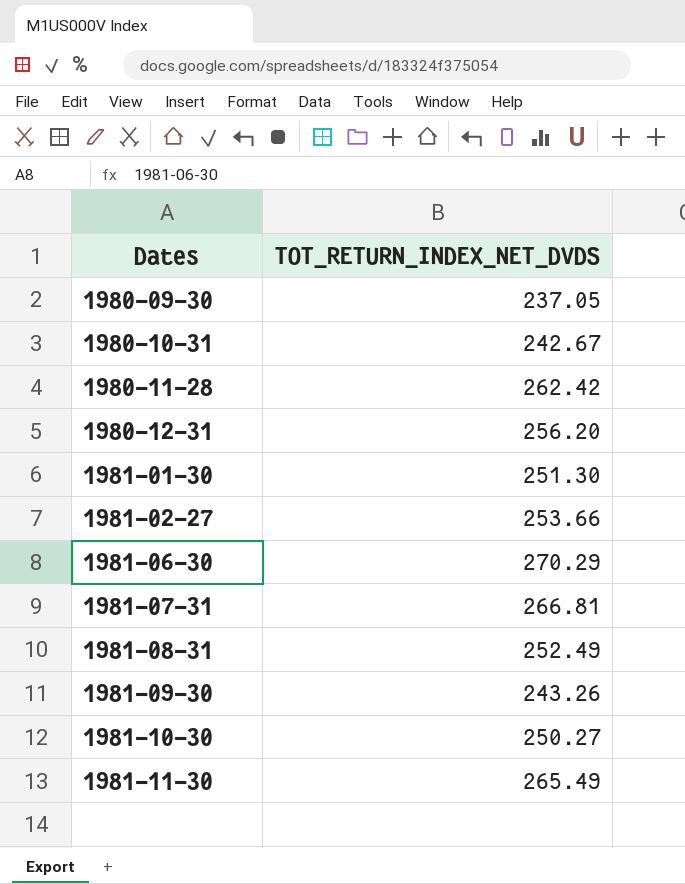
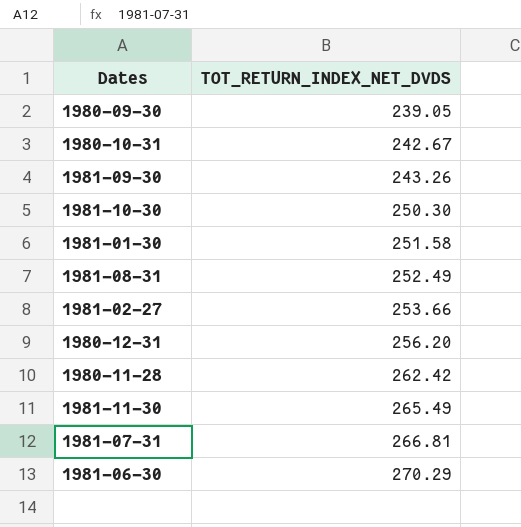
row order: Dates ascending -> TOT_RETURN_INDEX_NET_DVDS ascending
1980-09-30 | TOT_RETURN_INDEX_NET_DVDS: 237.05 -> 239.05
1981-10-30 | TOT_RETURN_INDEX_NET_DVDS: 250.27 -> 250.30
1981-01-30 | TOT_RETURN_INDEX_NET_DVDS: 251.30 -> 251.58

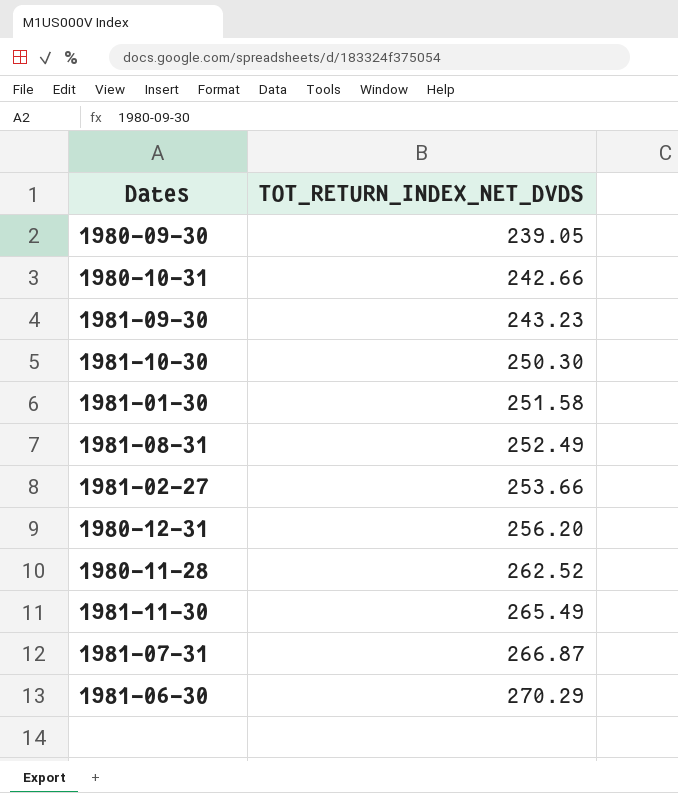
1980-10-31 | TOT_RETURN_INDEX_NET_DVDS: 242.67 -> 242.66
1981-09-30 | TOT_RETURN_INDEX_NET_DVDS: 243.26 -> 243.23
1980-11-28 | TOT_RETURN_INDEX_NET_DVDS: 262.42 -> 262.52
1981-07-31 | TOT_RETURN_INDEX_NET_DVDS: 266.81 -> 266.87

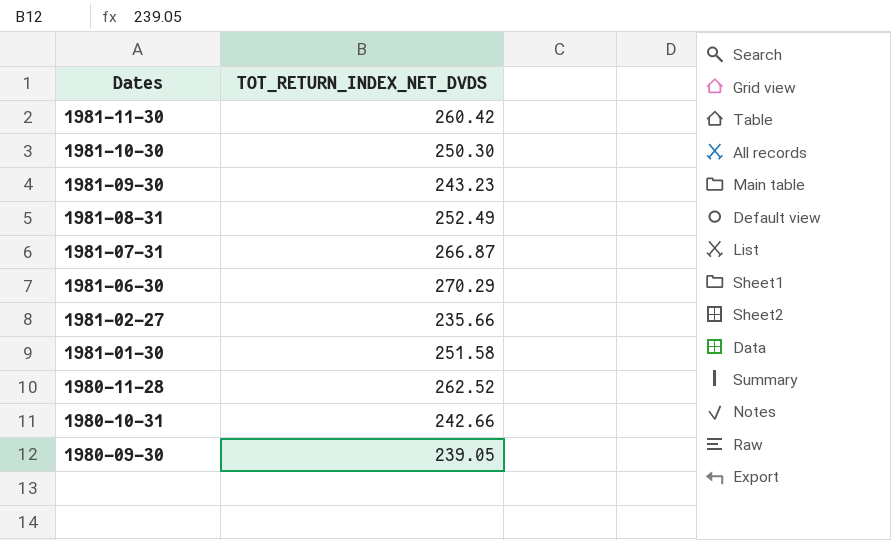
row order: TOT_RETURN_INDEX_NET_DVDS ascending -> Dates descending
row 1980-12-31: 256.20 -> none
1981-11-30 | TOT_RETURN_INDEX_NET_DVDS: 265.49 -> 260.42
1981-02-27 | TOT_RETURN_INDEX_NET_DVDS: 253.66 -> 235.66

